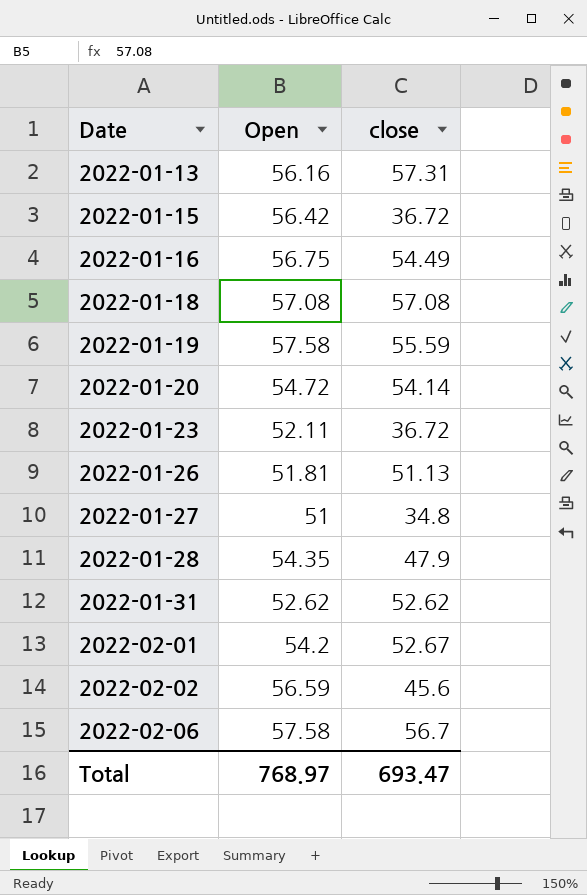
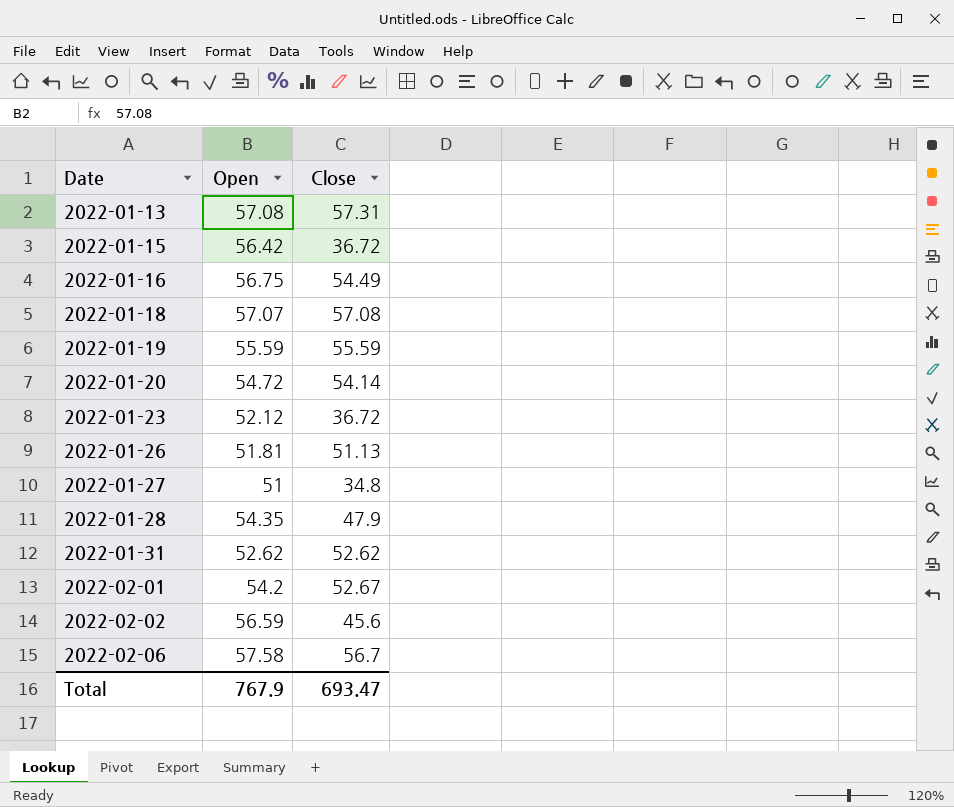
column name: close -> Close
2022-01-13 | Open: 56.16 -> 57.08
2022-01-18 | Open: 57.08 -> 57.07
2022-01-19 | Open: 57.58 -> 55.59
2022-01-23 | Open: 52.11 -> 52.12
Total | Open: 768.97 -> 767.9

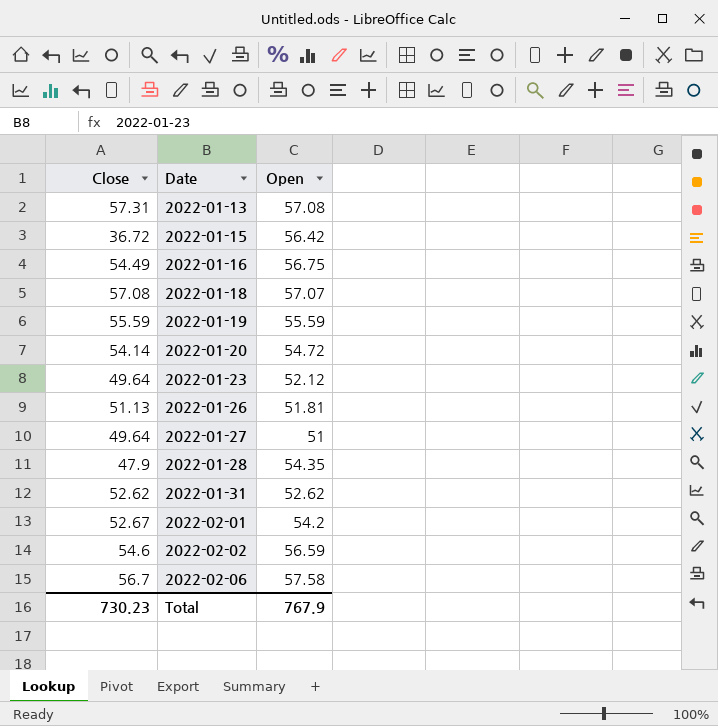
column Close | position: 3 -> 1
2022-01-23 | Close: 36.72 -> 49.64
2022-01-27 | Close: 34.8 -> 49.64
2022-02-02 | Close: 45.6 -> 54.6
Total | Close: 693.47 -> 730.23

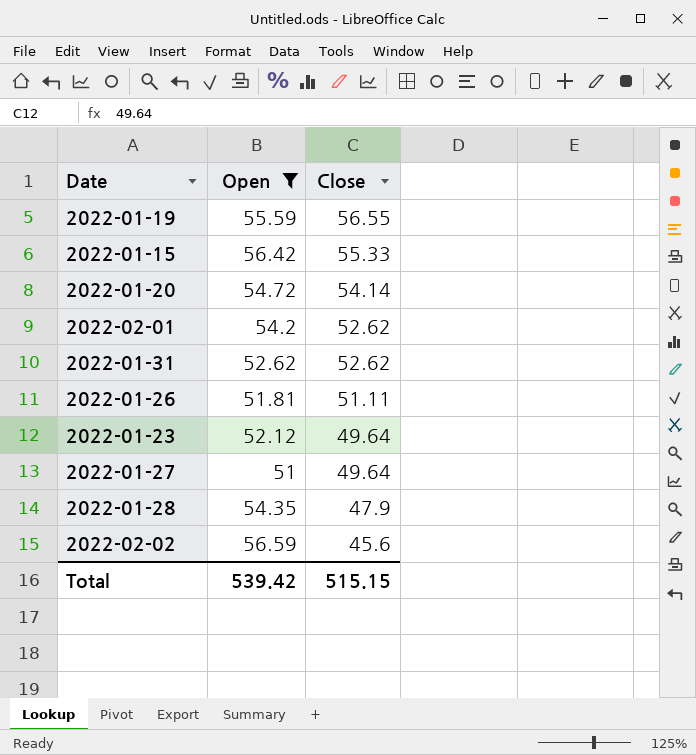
filter: none -> Open <= 56.59
row order: Date ascending -> Close descending
column Close | position: 1 -> 3
2022-01-19 | Close: 55.59 -> 56.55
2022-01-15 | Close: 36.72 -> 55.33
2022-02-01 | Close: 52.67 -> 52.62
2022-01-26 | Close: 51.13 -> 51.11
2022-02-02 | Close: 54.6 -> 45.6
Total | Open: 767.9 -> 539.42
Total | Close: 730.23 -> 515.15

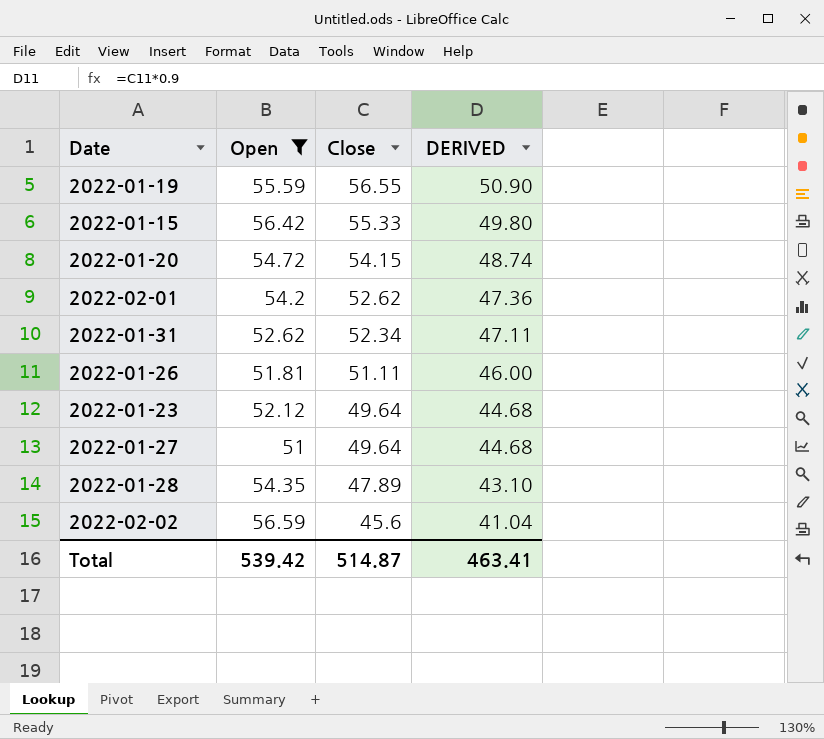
column DERIVED | formula: none -> [Close] * 0.9
2022-01-20 | Close: 54.14 -> 54.15
2022-01-31 | Close: 52.62 -> 52.34
2022-01-28 | Close: 47.9 -> 47.89
Total | Close: 515.15 -> 514.87

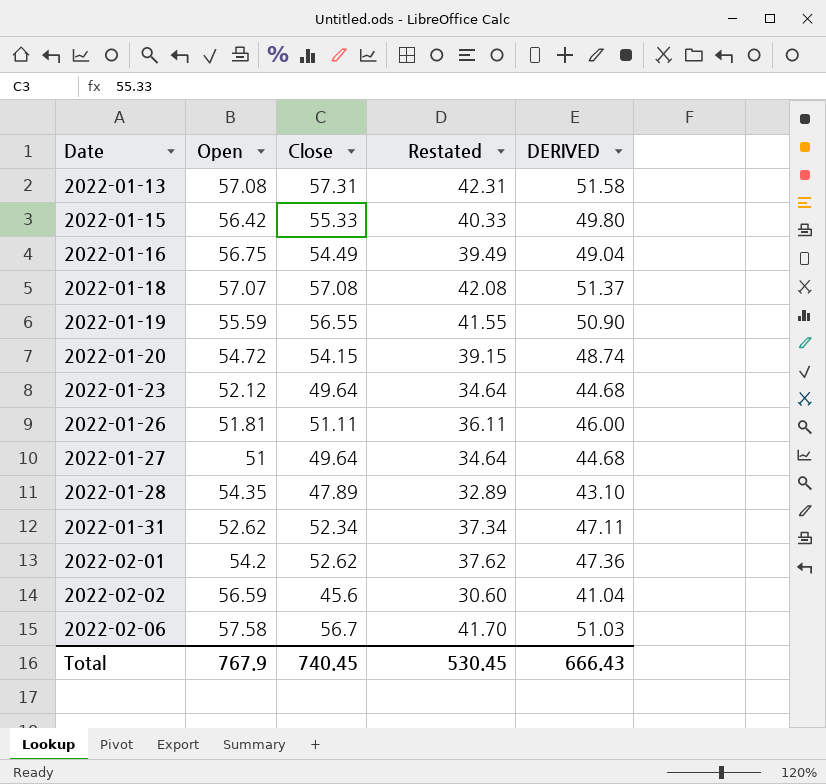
filter: Open <= 56.59 -> none
row order: Close descending -> Date ascending
column Restated | formula: none -> [Close] - 15
Total | Open: 539.42 -> 767.9
Total | Close: 514.87 -> 740.45
Total | DERIVED: 463.41 -> 666.43

